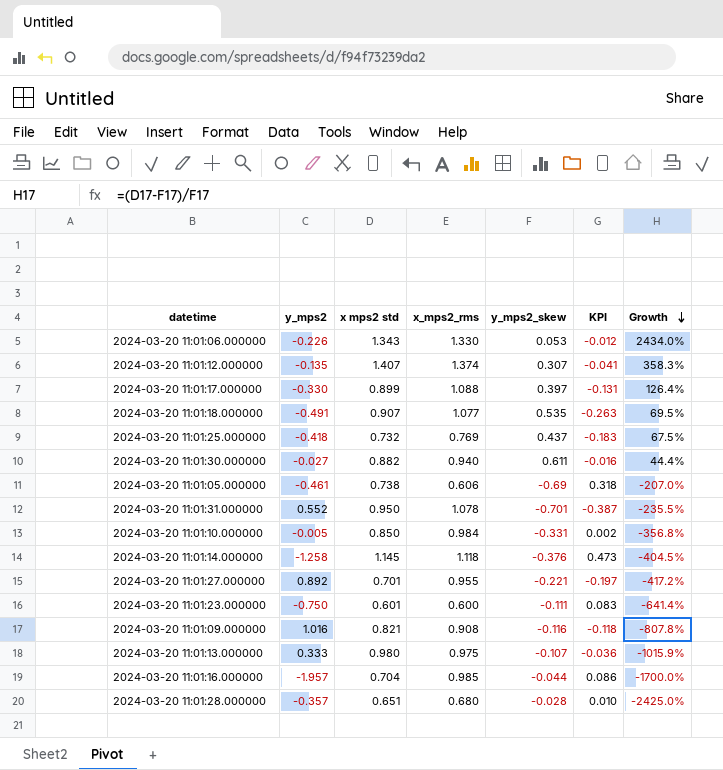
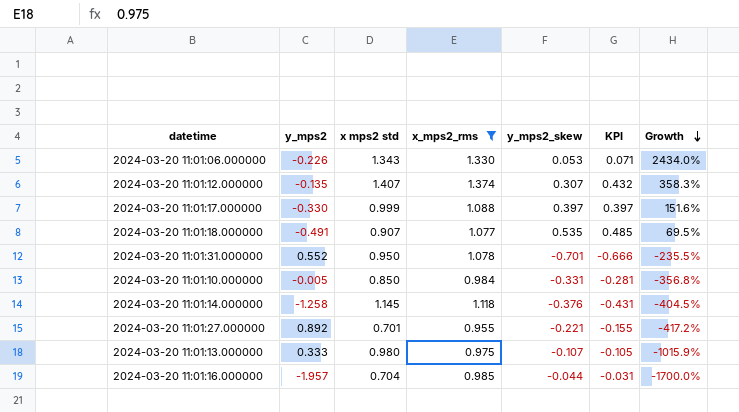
filter: none -> x_mps2_rms >= 0.955
column KPI | formula: [y_mps2] * [y_mps2_skew] -> [x mps2 std] * [y_mps2_skew]
2024-03-20 11:01:17.000000 | x mps2 std: 0.899 -> 0.999
2024-03-20 11:01:17.000000 | Growth: 126.4% -> 151.6%

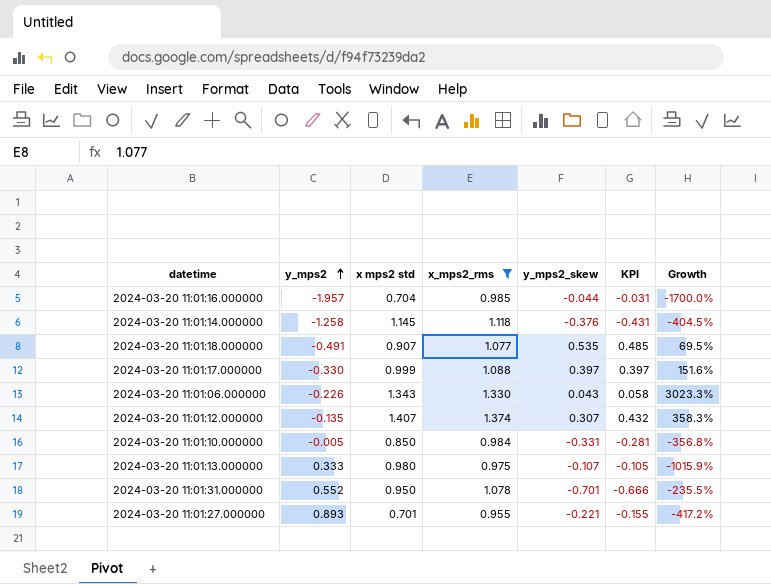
row order: Growth descending -> y_mps2 ascending
2024-03-20 11:01:06.000000 | y_mps2_skew: 0.053 -> 0.043
2024-03-20 11:01:06.000000 | KPI: 0.071 -> 0.058
2024-03-20 11:01:06.000000 | Growth: 2434.0% -> 3023.3%
2024-03-20 11:01:27.000000 | y_mps2: 0.892 -> 0.893

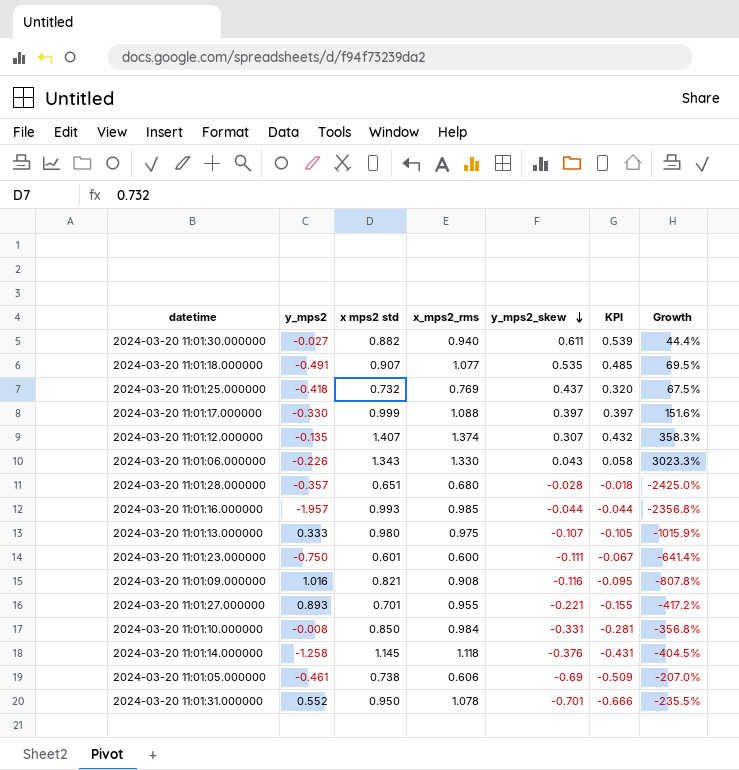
filter: x_mps2_rms >= 0.955 -> none
row order: y_mps2 ascending -> y_mps2_skew descending
2024-03-20 11:01:16.000000 | x mps2 std: 0.704 -> 0.993
2024-03-20 11:01:16.000000 | KPI: -0.031 -> -0.044
2024-03-20 11:01:16.000000 | Growth: -1700.0% -> -2356.8%
2024-03-20 11:01:10.000000 | y_mps2: -0.005 -> -0.008

